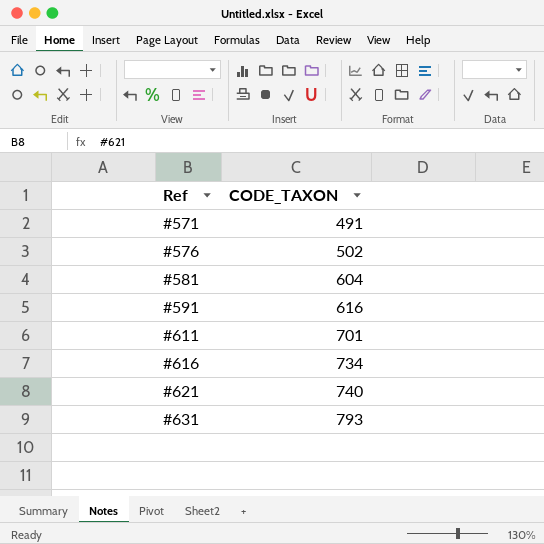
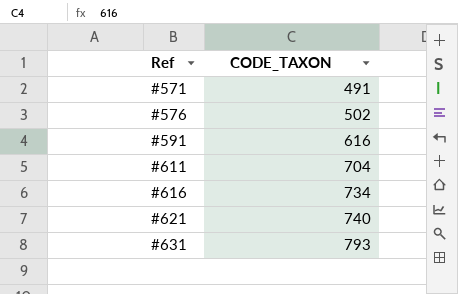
row #581: 604 -> none
#611 | CODE_TAXON: 701 -> 704

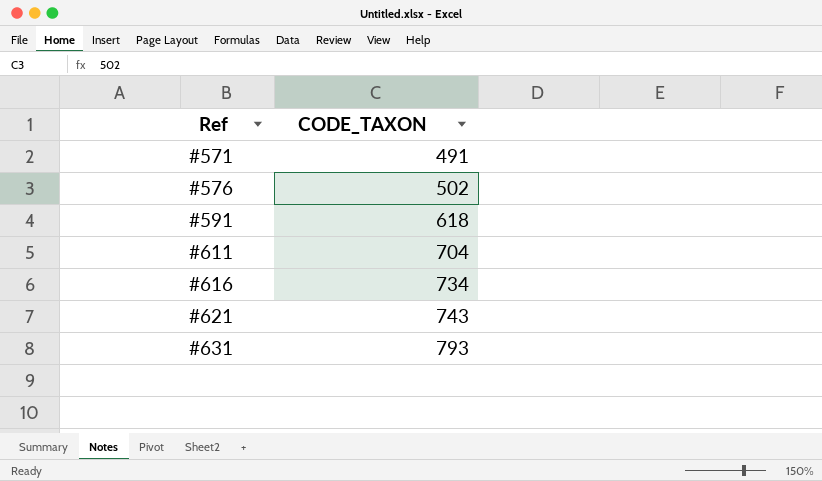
#591 | CODE_TAXON: 616 -> 618
#621 | CODE_TAXON: 740 -> 743

